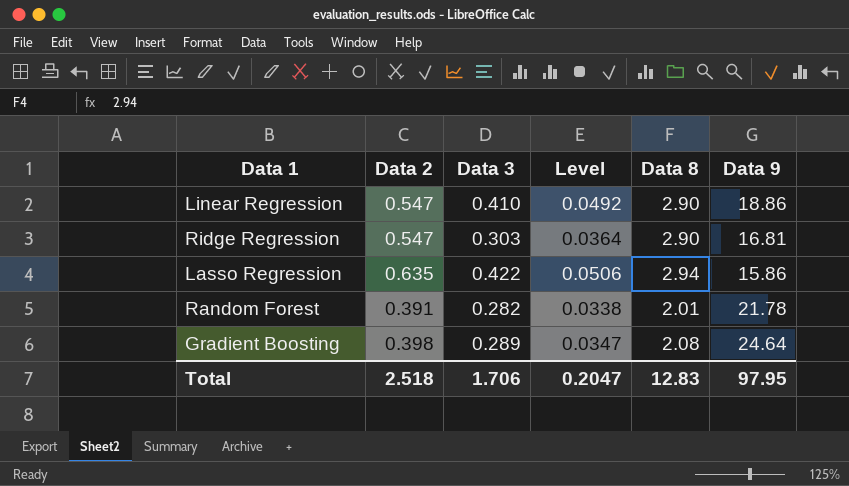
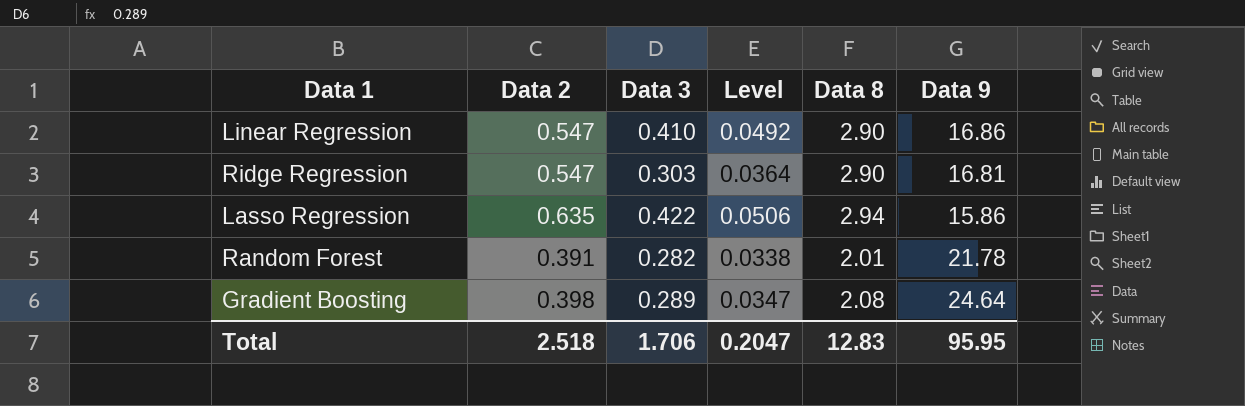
Linear Regression | Data 9: 18.86 -> 16.86
Total | Data 9: 97.95 -> 95.95

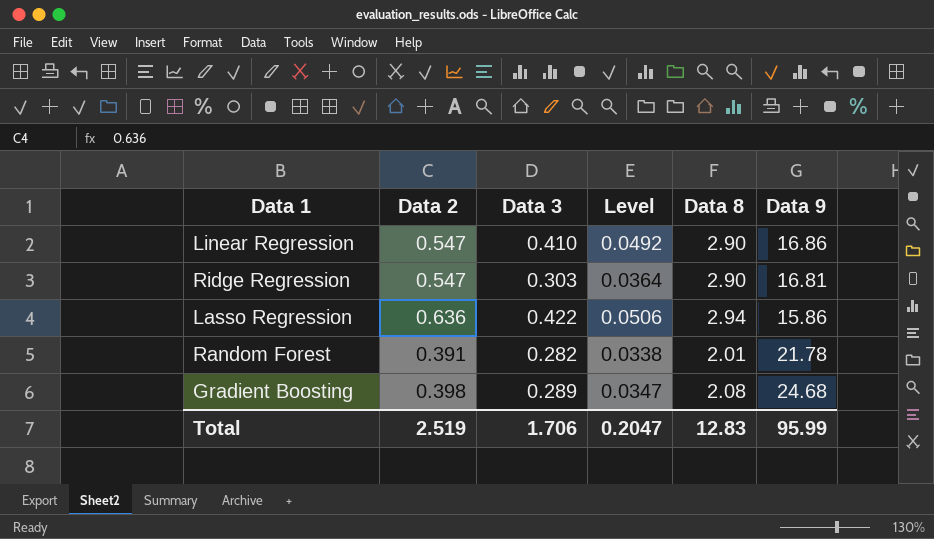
Lasso Regression | Data 2: 0.635 -> 0.636
Gradient Boosting | Data 9: 24.64 -> 24.68
Total | Data 2: 2.518 -> 2.519
Total | Data 9: 95.95 -> 95.99

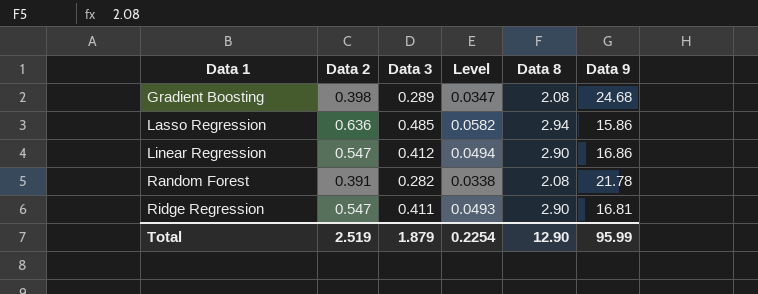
row order: none -> Data 1 ascending
Lasso Regression | Data 3: 0.422 -> 0.485
Lasso Regression | Level: 0.0506 -> 0.0582
Linear Regression | Data 3: 0.410 -> 0.412
Linear Regression | Level: 0.0492 -> 0.0494
Random Forest | Data 8: 2.01 -> 2.08
Ridge Regression | Data 3: 0.303 -> 0.411
Ridge Regression | Level: 0.0364 -> 0.0493
Total | Data 3: 1.706 -> 1.879
Total | Level: 0.2047 -> 0.2254
Total | Data 8: 12.83 -> 12.90

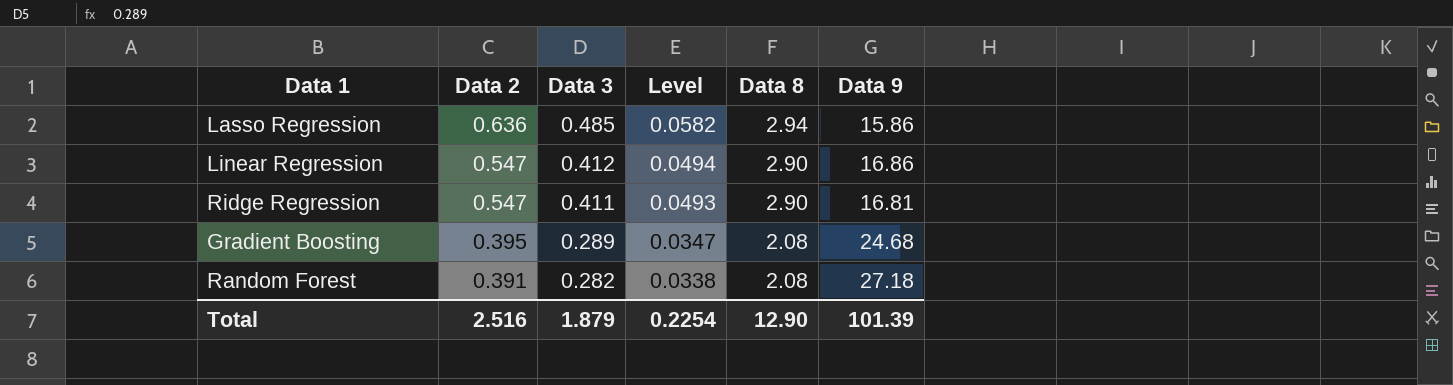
row order: Data 1 ascending -> Data 2 descending
Gradient Boosting | Data 2: 0.398 -> 0.395
Random Forest | Data 9: 21.78 -> 27.18
Total | Data 2: 2.519 -> 2.516
Total | Data 9: 95.99 -> 101.39

